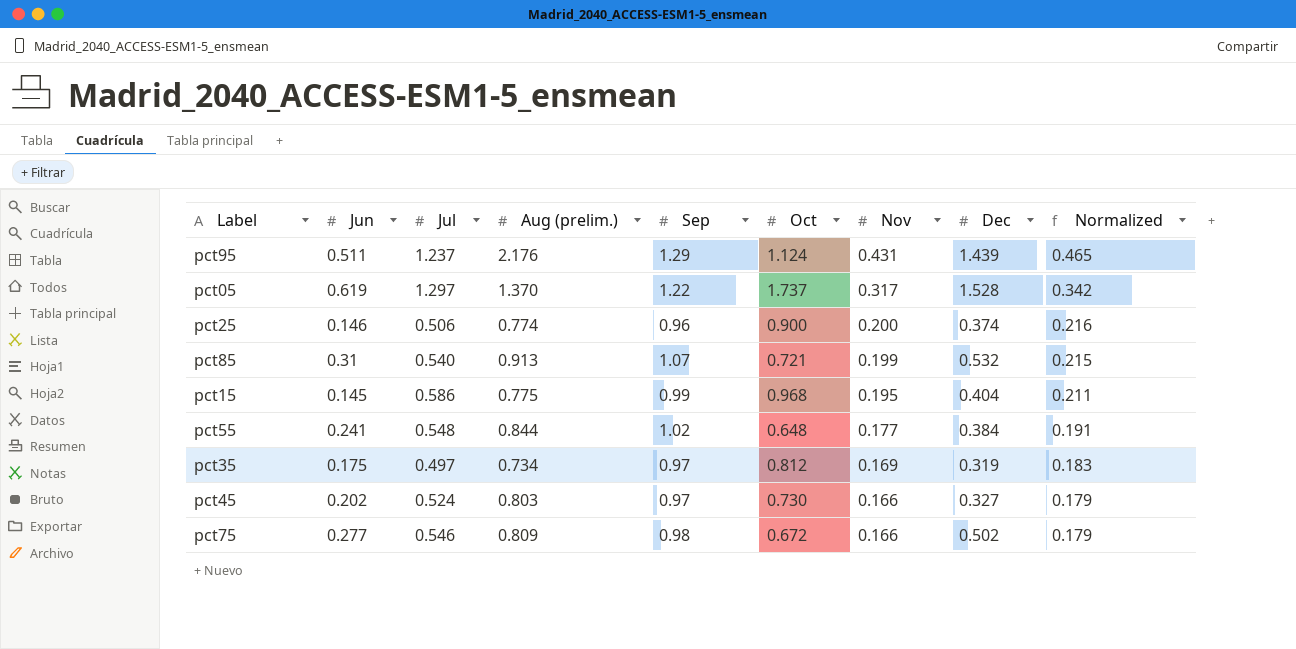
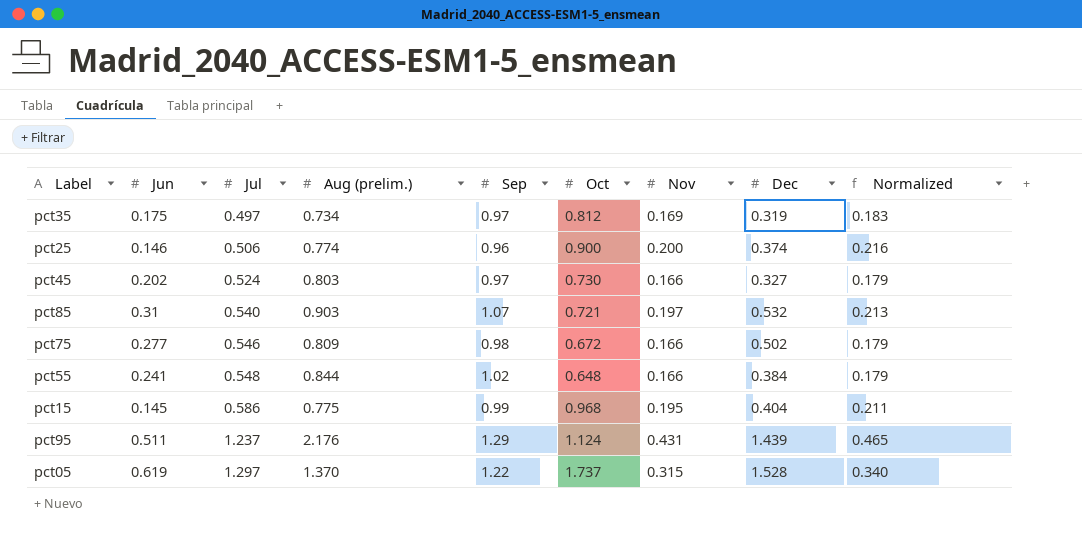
row order: Nov descending -> Jul ascending
pct85 | Aug (prelim.): 0.913 -> 0.903
pct85 | Nov: 0.199 -> 0.197
pct85 | Normalized: 0.215 -> 0.213
pct55 | Nov: 0.177 -> 0.166
pct55 | Normalized: 0.191 -> 0.179
pct05 | Nov: 0.317 -> 0.315
pct05 | Normalized: 0.342 -> 0.340

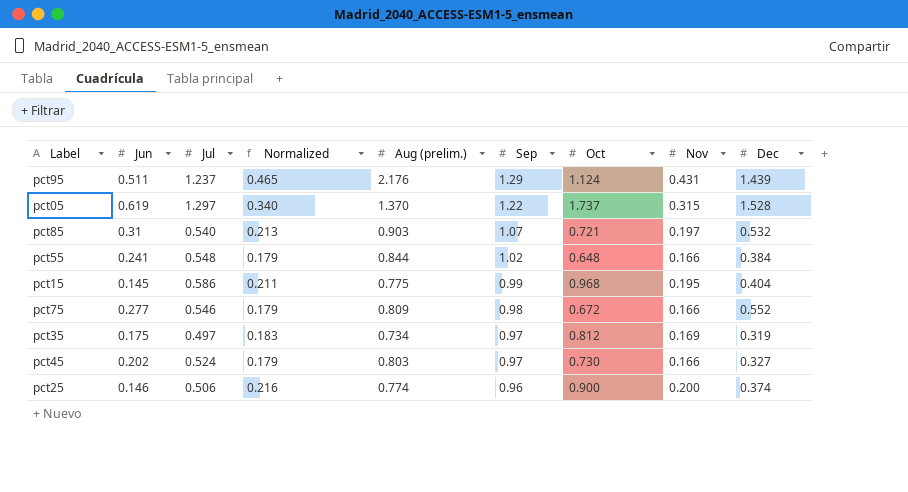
row order: Jul ascending -> Sep descending
column Normalized | position: 9 -> 4
pct75 | Dec: 0.502 -> 0.552

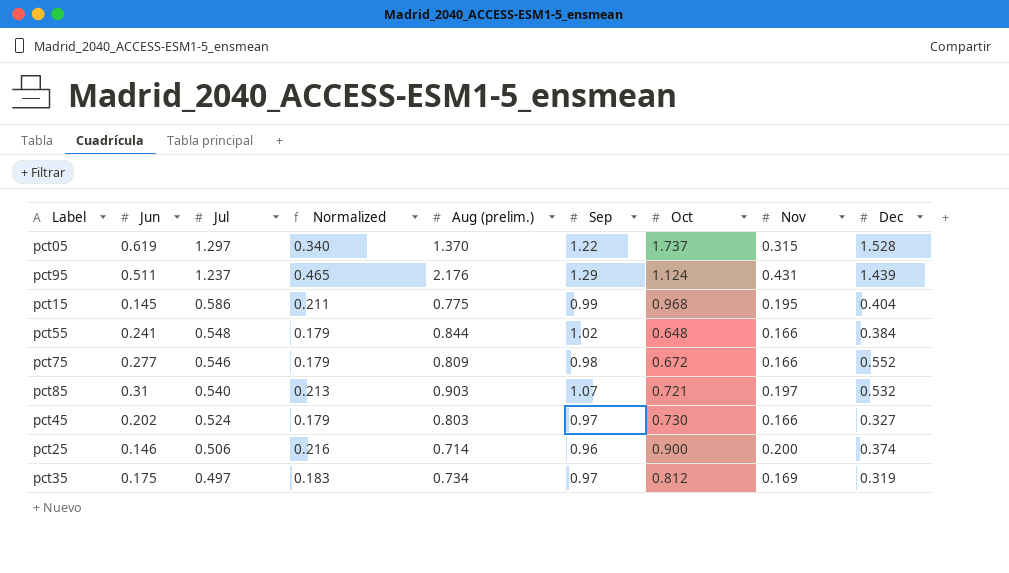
row order: Sep descending -> Jul descending
pct25 | Aug (prelim.): 0.774 -> 0.714

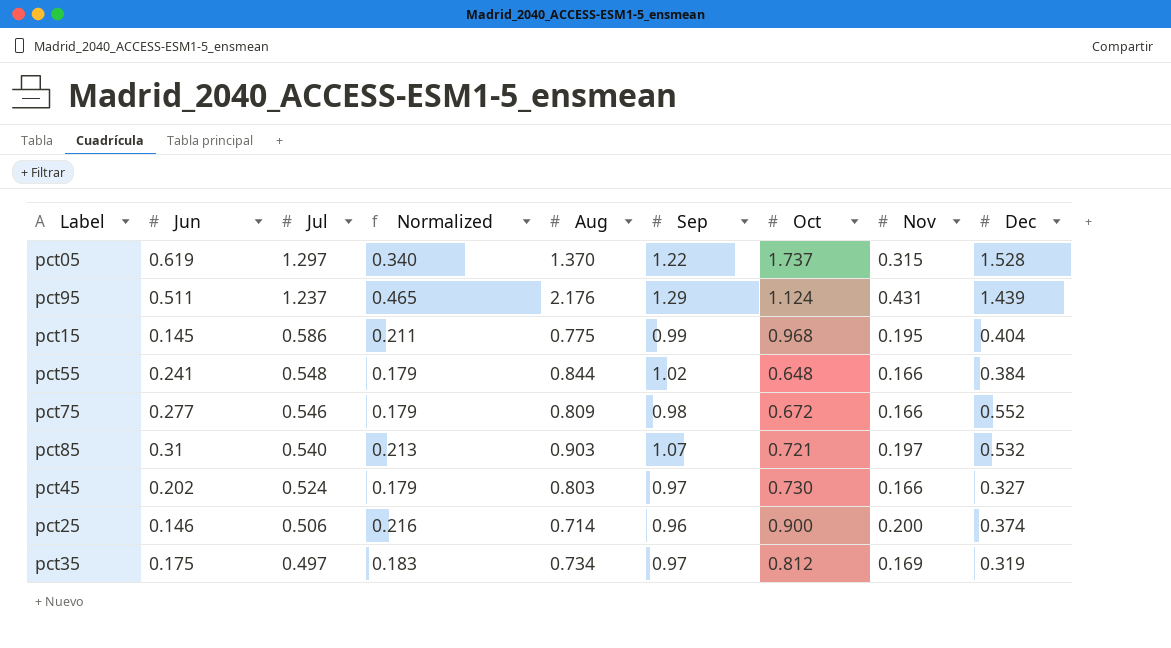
column name: Aug (prelim.) -> Aug

